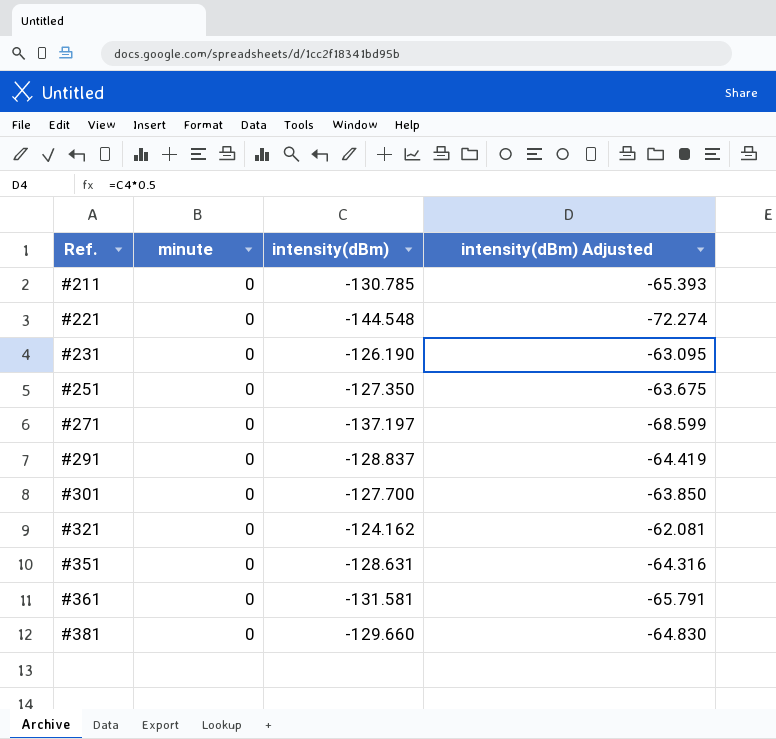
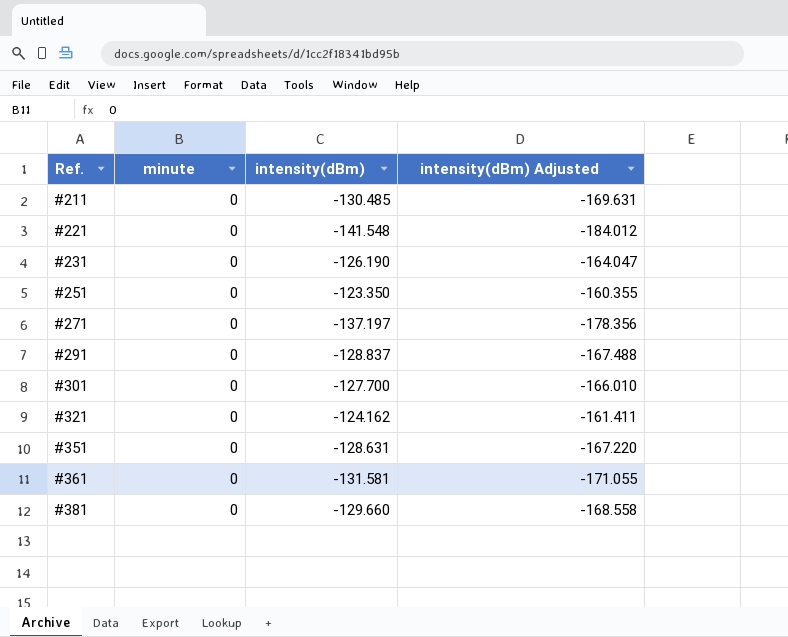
column intensity(dBm) Adjusted | formula: [intensity(dBm)] * 0.5 -> [intensity(dBm)] * 1.3
#211 | intensity(dBm): -130.785 -> -130.485
#221 | intensity(dBm): -144.548 -> -141.548
#251 | intensity(dBm): -127.350 -> -123.350

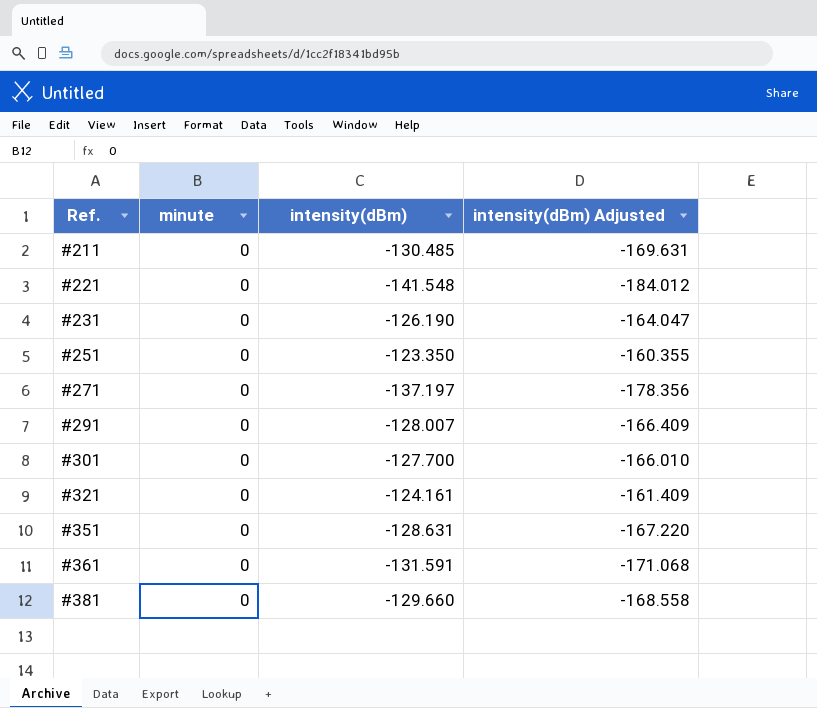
#291 | intensity(dBm): -128.837 -> -128.007
#291 | intensity(dBm) Adjusted: -167.488 -> -166.409
#321 | intensity(dBm): -124.162 -> -124.161
#321 | intensity(dBm) Adjusted: -161.411 -> -161.409
#361 | intensity(dBm): -131.581 -> -131.591
#361 | intensity(dBm) Adjusted: -171.055 -> -171.068

